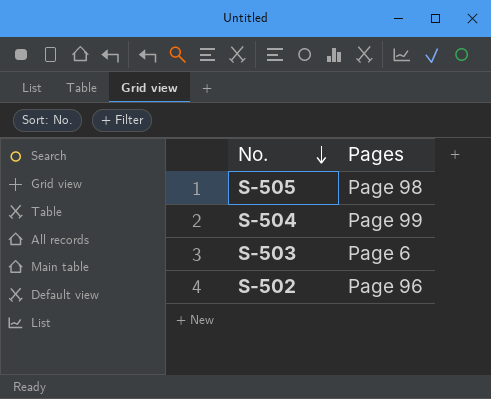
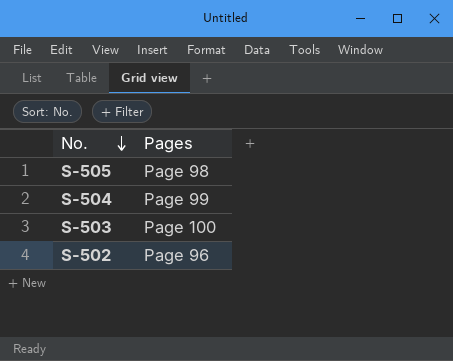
S-503 | Pages: Page 6 -> Page 100

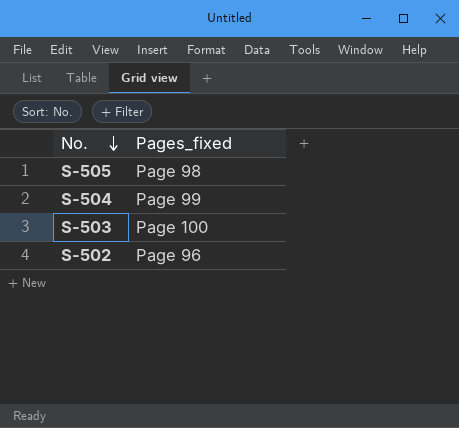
column name: Pages -> Pages_fixed

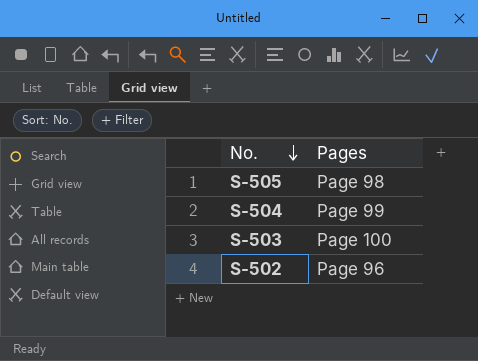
column name: Pages_fixed -> Pages

